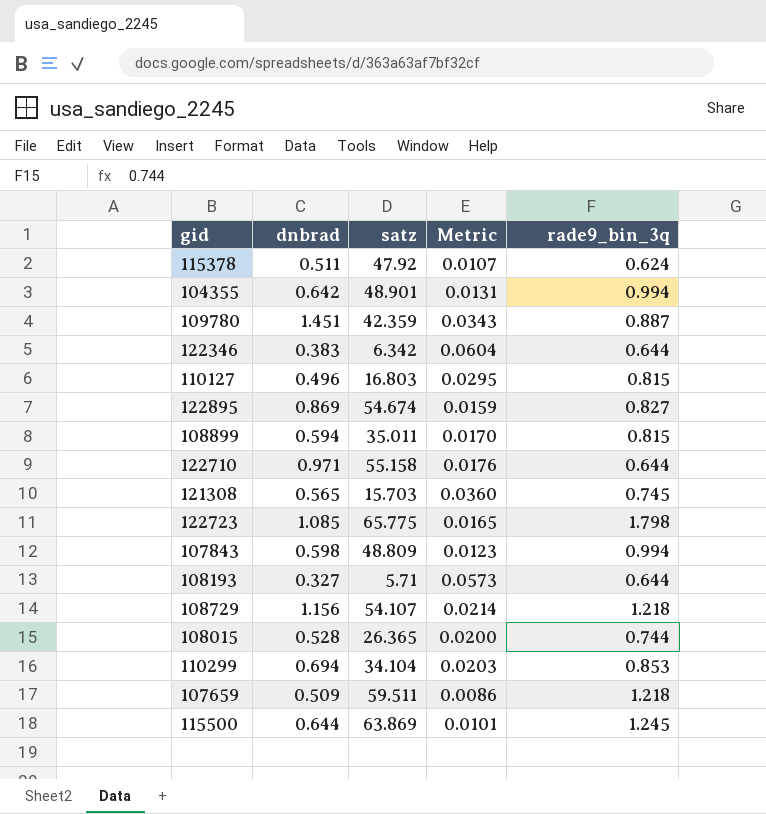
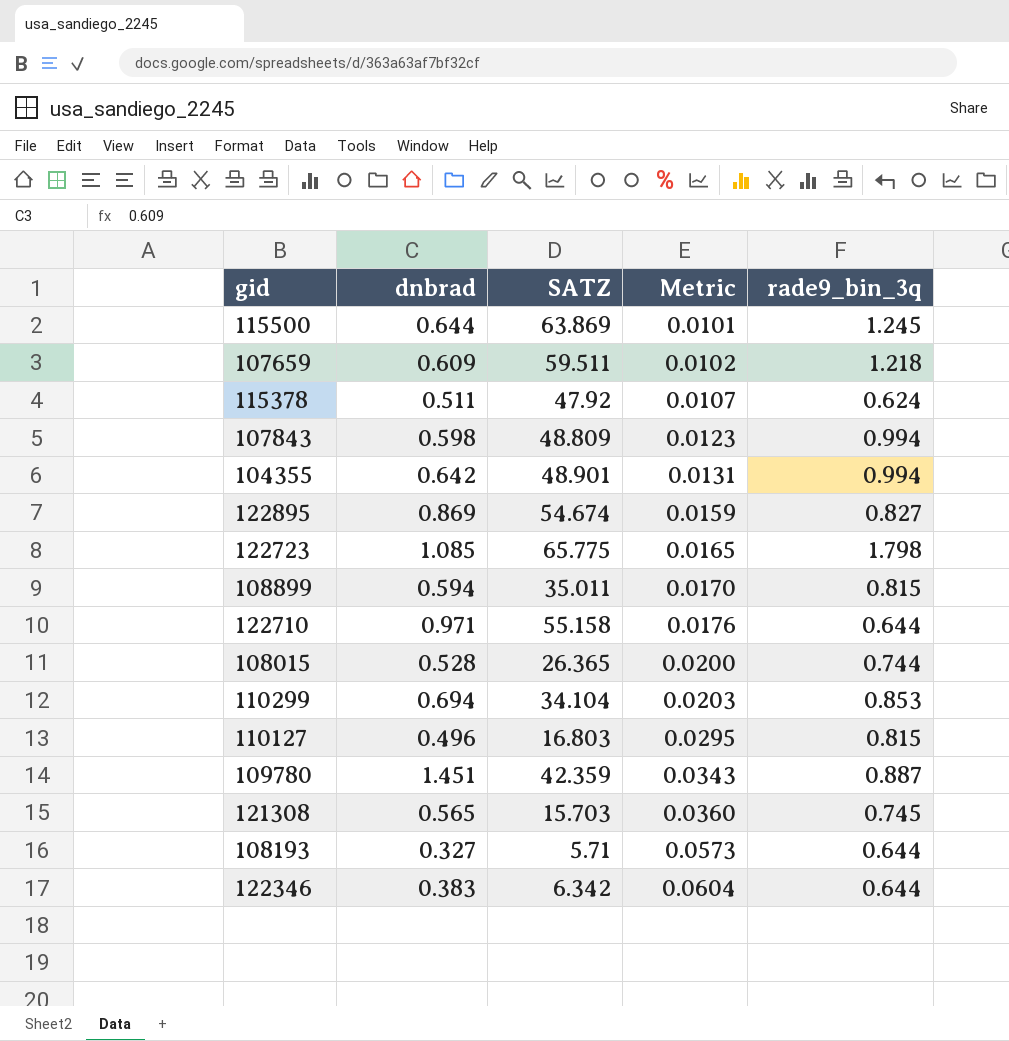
row order: none -> Metric ascending
column name: satz -> SATZ
row 108729: 1.156 | 54.107 | 0.0214 | 1.218 -> none
107659 | dnbrad: 0.509 -> 0.609
107659 | Metric: 0.0086 -> 0.0102

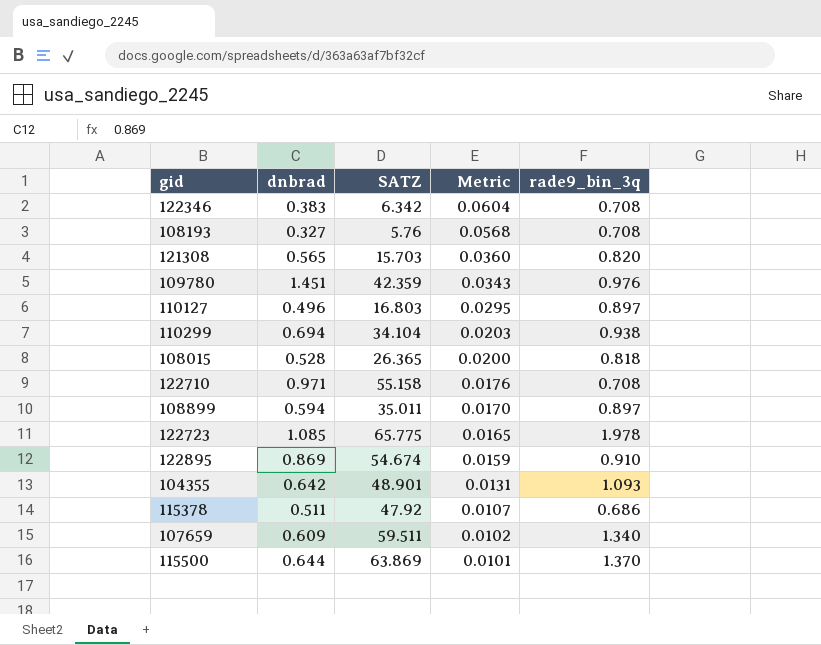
row order: Metric ascending -> Metric descending
row 107843: 0.598 | 48.809 | 0.0123 | 0.994 -> none
122346 | rade9_bin_3q: 0.644 -> 0.708
108193 | SATZ: 5.71 -> 5.76
108193 | Metric: 0.0573 -> 0.0568
108193 | rade9_bin_3q: 0.644 -> 0.708
121308 | rade9_bin_3q: 0.745 -> 0.820
109780 | rade9_bin_3q: 0.887 -> 0.976
110127 | rade9_bin_3q: 0.815 -> 0.897
110299 | rade9_bin_3q: 0.853 -> 0.938
108015 | rade9_bin_3q: 0.744 -> 0.818
122710 | rade9_bin_3q: 0.644 -> 0.708
108899 | rade9_bin_3q: 0.815 -> 0.897
122723 | rade9_bin_3q: 1.798 -> 1.978
122895 | rade9_bin_3q: 0.827 -> 0.910
104355 | rade9_bin_3q: 0.994 -> 1.093
115378 | rade9_bin_3q: 0.624 -> 0.686
107659 | rade9_bin_3q: 1.218 -> 1.340
115500 | rade9_bin_3q: 1.245 -> 1.370

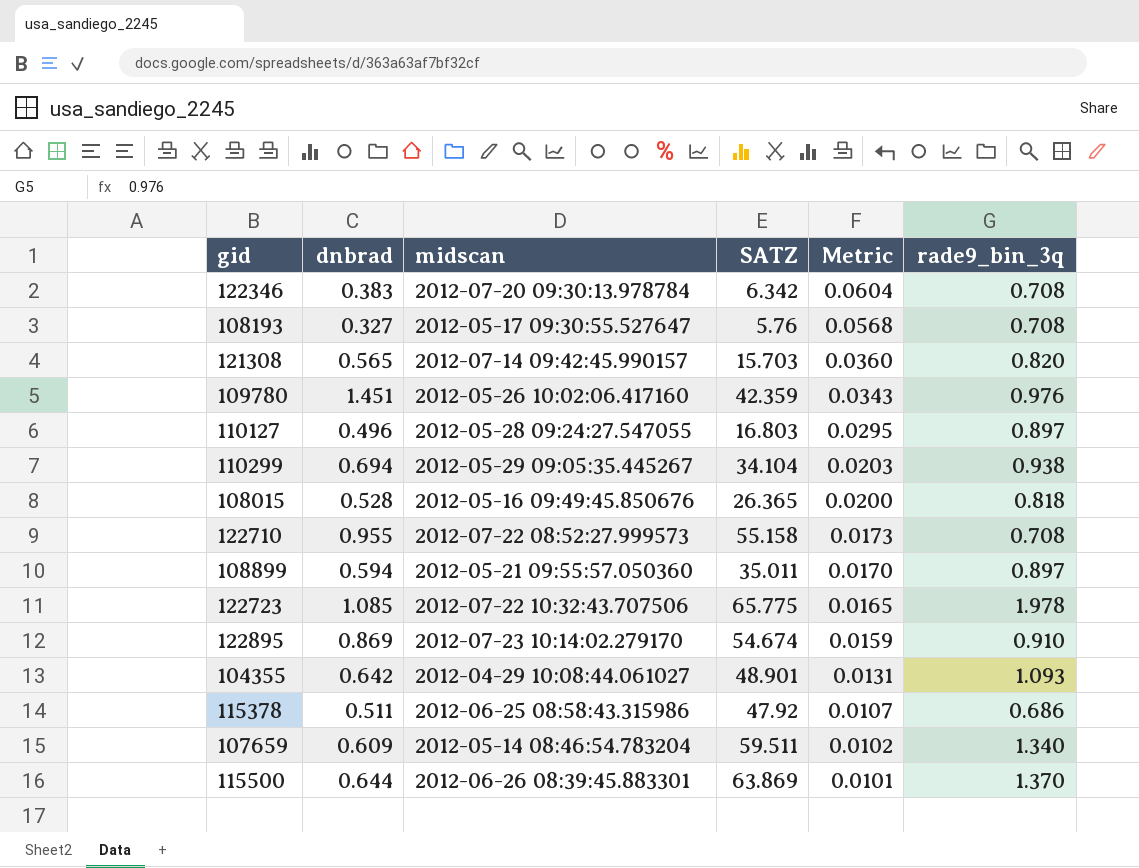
column midscan | position: none -> 3
122710 | dnbrad: 0.971 -> 0.955
122710 | Metric: 0.0176 -> 0.0173

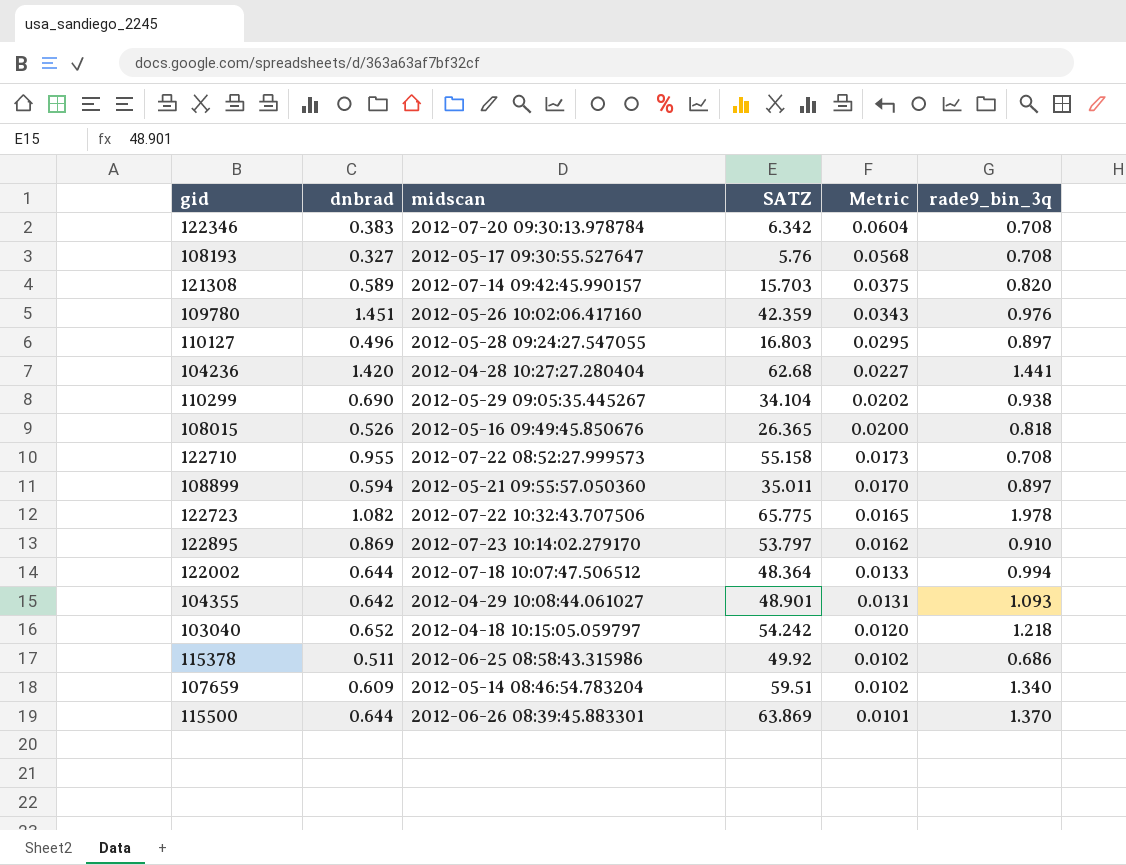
121308 | dnbrad: 0.565 -> 0.589
121308 | Metric: 0.0360 -> 0.0375
row 104236: none -> 1.420 | 2012-04-28 10:27:27.280404 | 62.68 | 0.0227 | 1.441
110299 | dnbrad: 0.694 -> 0.690
110299 | Metric: 0.0203 -> 0.0202
108015 | dnbrad: 0.528 -> 0.526
122723 | dnbrad: 1.085 -> 1.082
122895 | SATZ: 54.674 -> 53.797
122895 | Metric: 0.0159 -> 0.0162
row 122002: none -> 0.644 | 2012-07-18 10:07:47.506512 | 48.364 | 0.0133 | 0.994
row 103040: none -> 0.652 | 2012-04-18 10:15:05.059797 | 54.242 | 0.0120 | 1.218
115378 | SATZ: 47.92 -> 49.92
115378 | Metric: 0.0107 -> 0.0102
107659 | SATZ: 59.511 -> 59.51

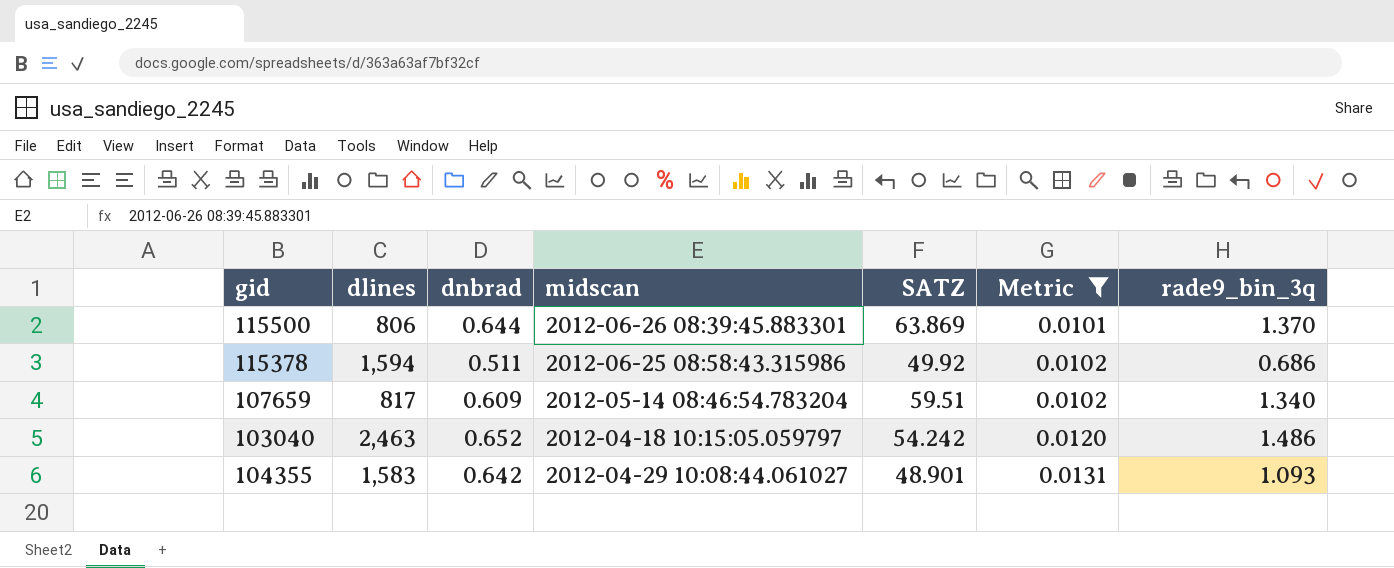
filter: none -> Metric <= 0.0131
row order: Metric descending -> Metric ascending
column dlines | position: none -> 2
103040 | rade9_bin_3q: 1.218 -> 1.486

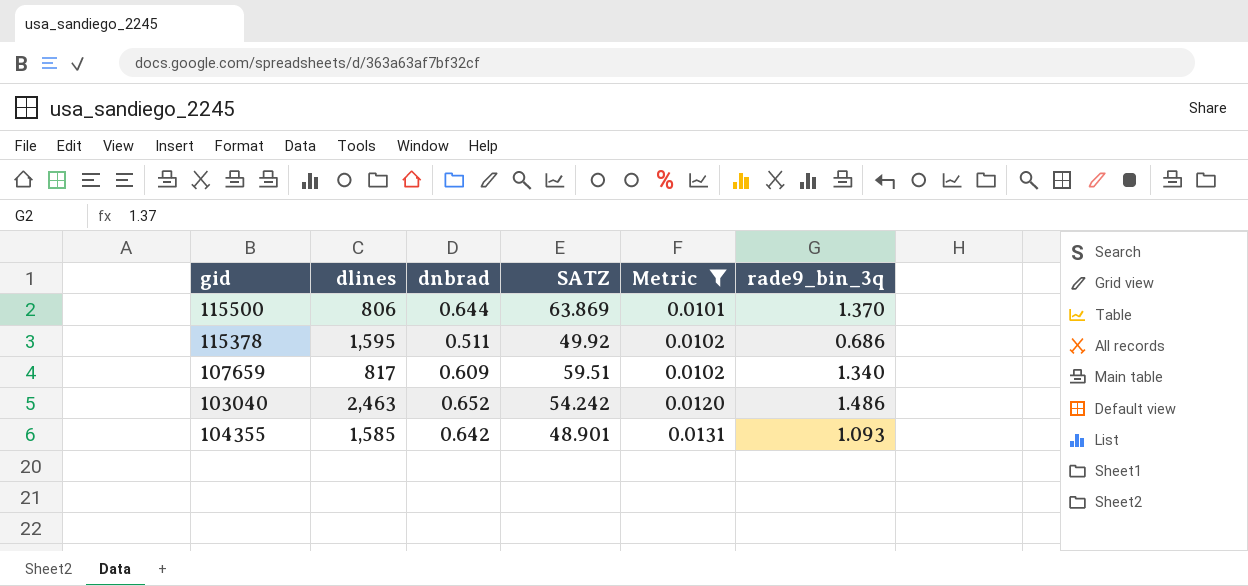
column midscan | position: 4 -> none
115378 | dlines: 1,594 -> 1,595
104355 | dlines: 1,583 -> 1,585

